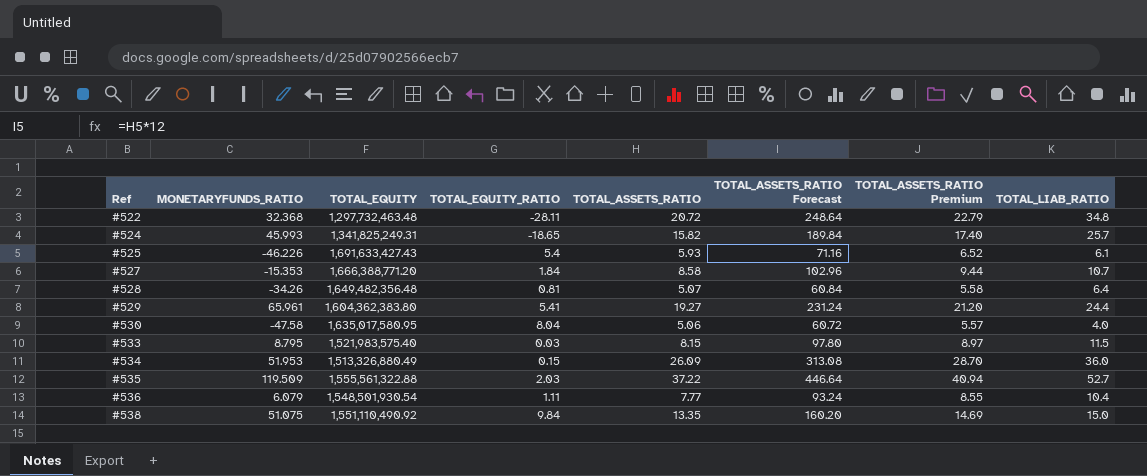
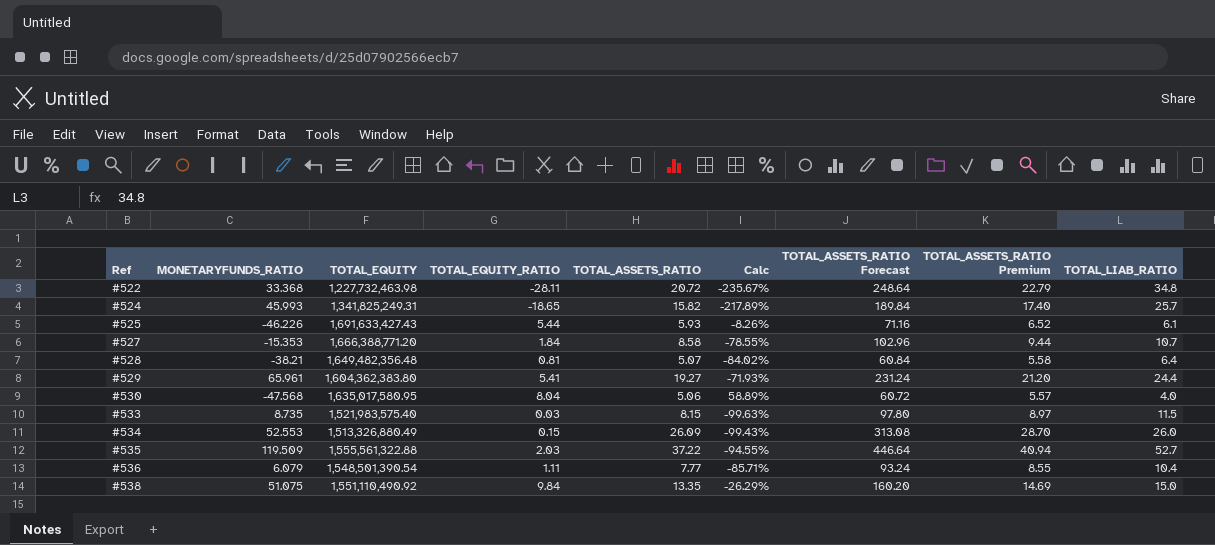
column Calc | formula: none -> ([TOTAL_EQUITY_RATIO] - [TOTAL_ASSETS_RATIO]) / [TOTAL_ASSETS_RATIO]
#522 | MONETARYFUNDS_RATIO: 32.368 -> 33.368
#522 | TOTAL_EQUITY: 1,297,732,463.48 -> 1,227,732,463.98
#525 | TOTAL_EQUITY_RATIO: 5.4 -> 5.44
#528 | MONETARYFUNDS_RATIO: -34.26 -> -38.21
#530 | MONETARYFUNDS_RATIO: -47.58 -> -47.568
#533 | MONETARYFUNDS_RATIO: 8.795 -> 8.735
#534 | MONETARYFUNDS_RATIO: 51.953 -> 52.553
#534 | TOTAL_LIAB_RATIO: 36.0 -> 26.0
#536 | TOTAL_EQUITY: 1,548,501,930.54 -> 1,548,501,390.54

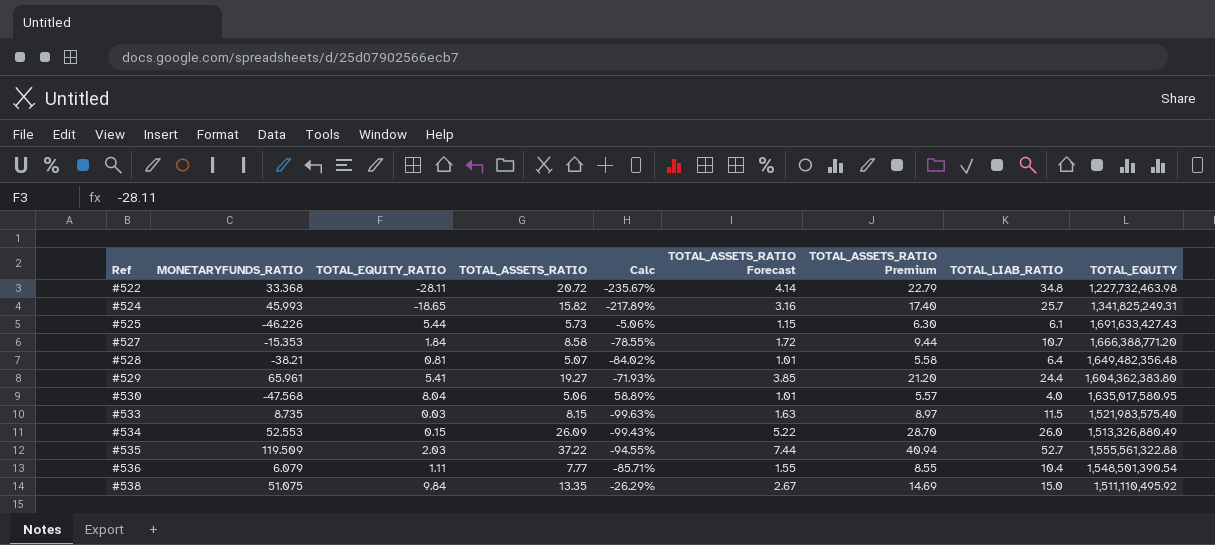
column TOTAL_ASSETS_RATIO Forecast | formula: [TOTAL_ASSETS_RATIO] * 12 -> [TOTAL_ASSETS_RATIO] * 0.2
column TOTAL_EQUITY | position: 3 -> 9
#525 | TOTAL_ASSETS_RATIO: 5.93 -> 5.73
#525 | Calc: -8.26% -> -5.06%
#525 | TOTAL_ASSETS_RATIO Premium: 6.52 -> 6.30
#538 | TOTAL_EQUITY: 1,551,110,490.92 -> 1,511,110,495.92

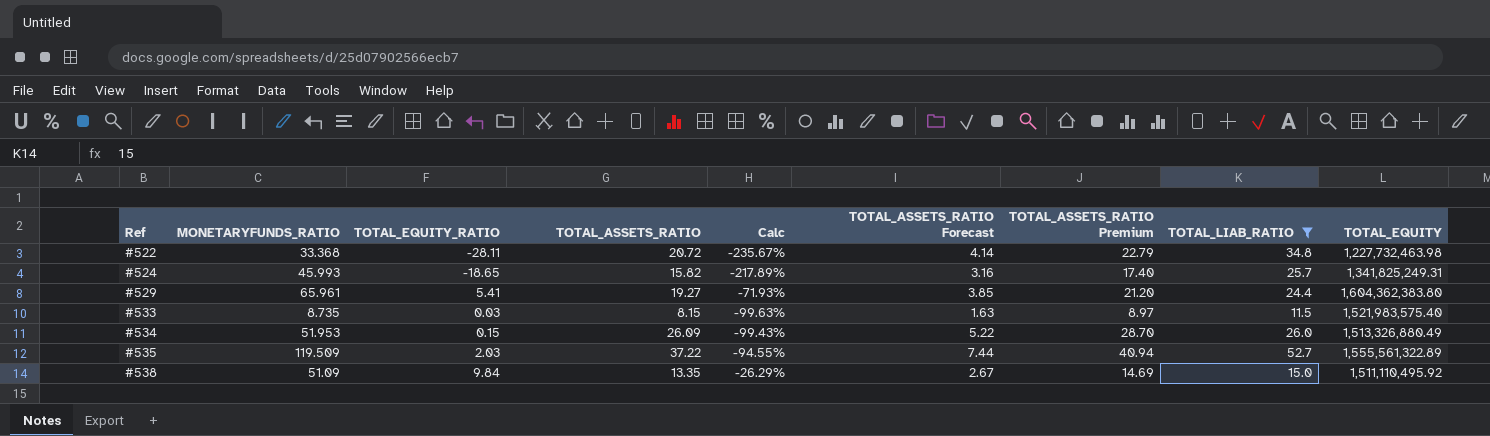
filter: none -> TOTAL_LIAB_RATIO >= 11.5
#534 | MONETARYFUNDS_RATIO: 52.553 -> 51.953
#535 | TOTAL_EQUITY: 1,555,561,322.88 -> 1,555,561,322.89
#538 | MONETARYFUNDS_RATIO: 51.075 -> 51.09

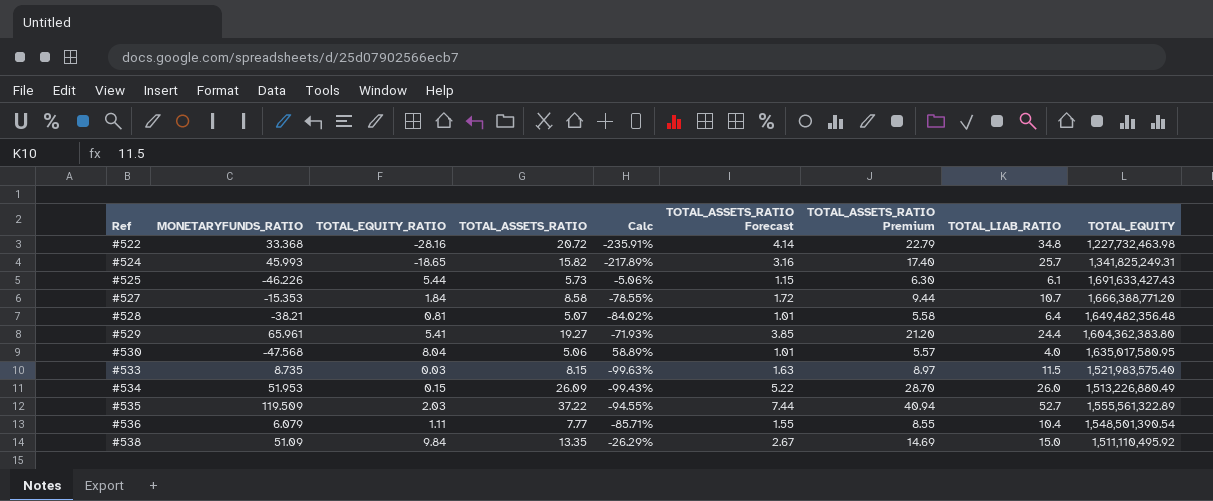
filter: TOTAL_LIAB_RATIO >= 11.5 -> none
#522 | TOTAL_EQUITY_RATIO: -28.11 -> -28.16
#522 | Calc: -235.67% -> -235.91%
#534 | TOTAL_EQUITY: 1,513,326,880.49 -> 1,513,226,880.49

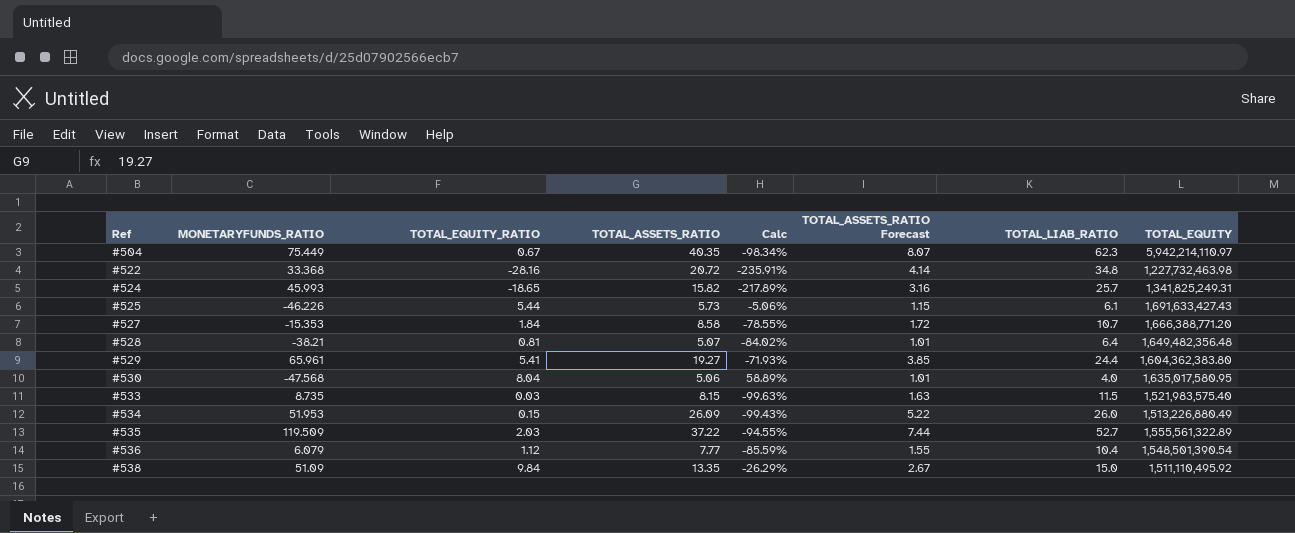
column TOTAL_ASSETS_RATIO Premium | formula: [TOTAL_ASSETS_RATIO] * 1.1 -> none
row #504: none -> 75.449 | 0.67 | 40.35 | -98.34% | 8.07 | 62.3 | 5,942,214,110.97
#536 | TOTAL_EQUITY_RATIO: 1.11 -> 1.12
#536 | Calc: -85.71% -> -85.59%

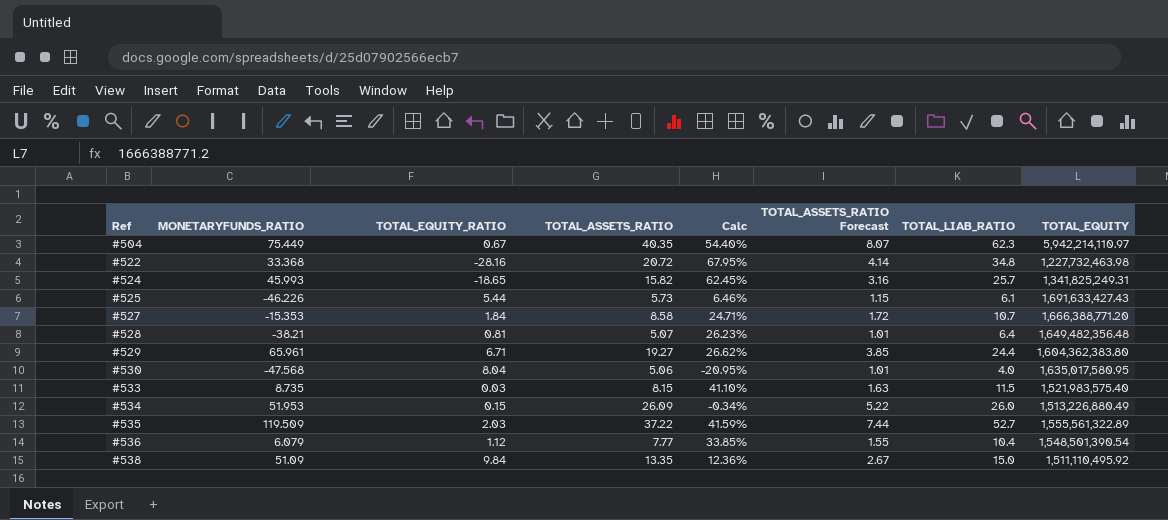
column Calc | formula: ([TOTAL_EQUITY_RATIO] - [TOTAL_ASSETS_RATIO]) / [TOTAL_ASSETS_RATIO] -> ([TOTAL_LIAB_RATIO] - [TOTAL_ASSETS_RATIO]) / [TOTAL_ASSETS_RATIO]
#529 | TOTAL_EQUITY_RATIO: 5.41 -> 6.71

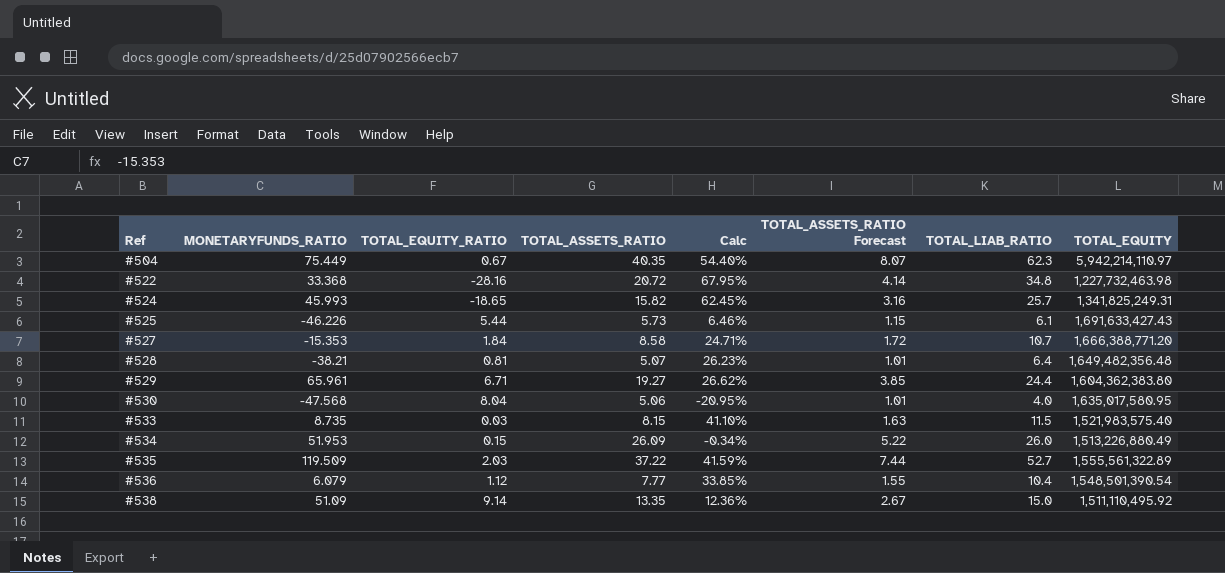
#538 | TOTAL_EQUITY_RATIO: 9.84 -> 9.14

